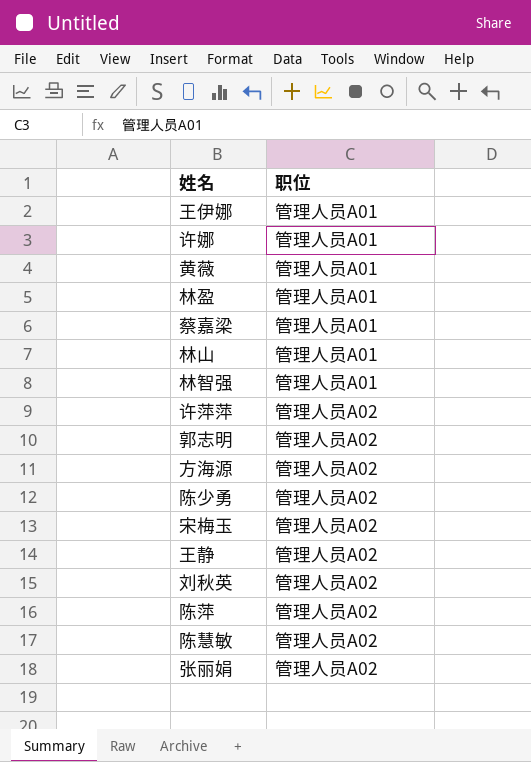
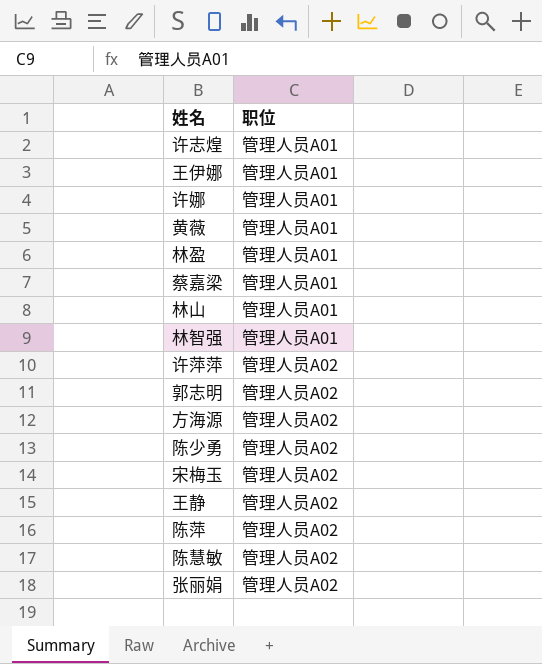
row 刘秋英: 管理人员A02 -> none
row 许志煌: none -> 管理人员A01

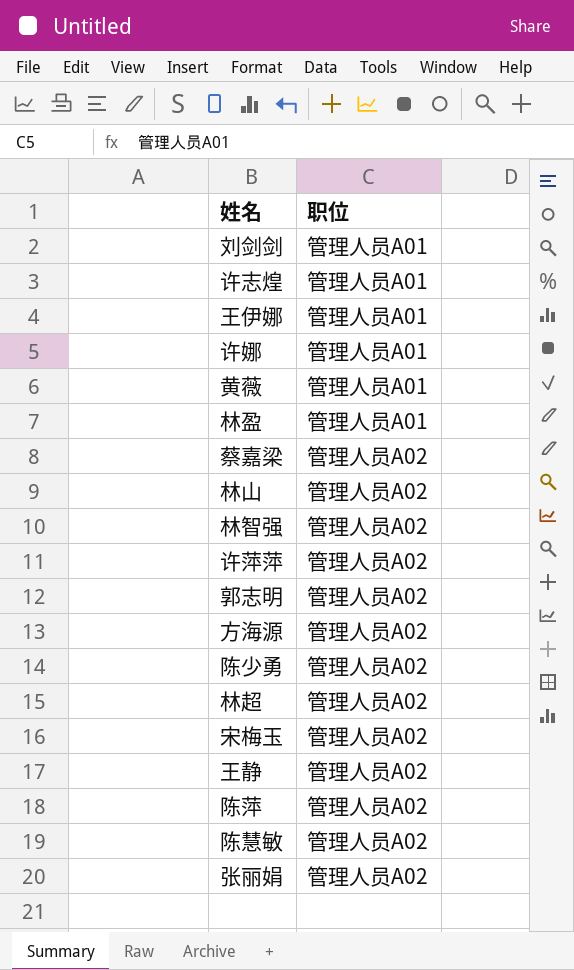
row 刘剑剑: none -> 管理人员A01
蔡嘉梁 | 职位: 管理人员A01 -> 管理人员A02
林山 | 职位: 管理人员A01 -> 管理人员A02
林智强 | 职位: 管理人员A01 -> 管理人员A02
row 林超: none -> 管理人员A02

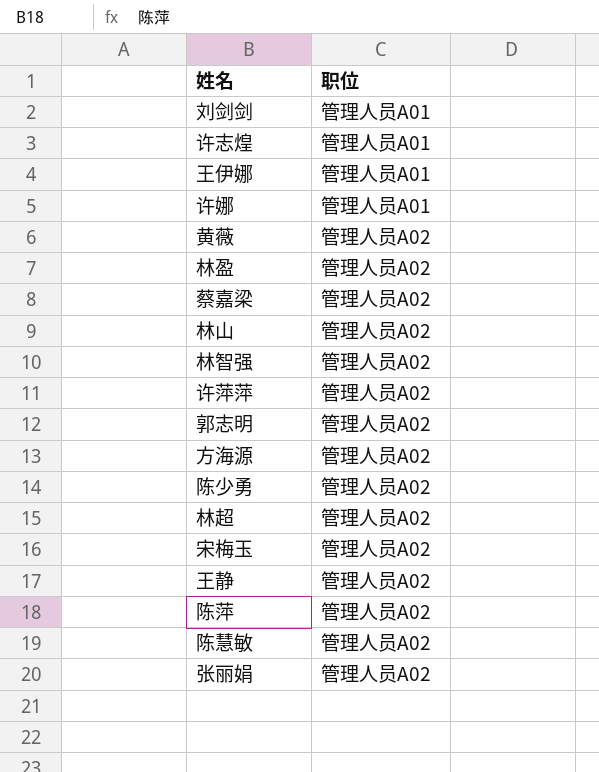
黄薇 | 职位: 管理人员A01 -> 管理人员A02
林盈 | 职位: 管理人员A01 -> 管理人员A02

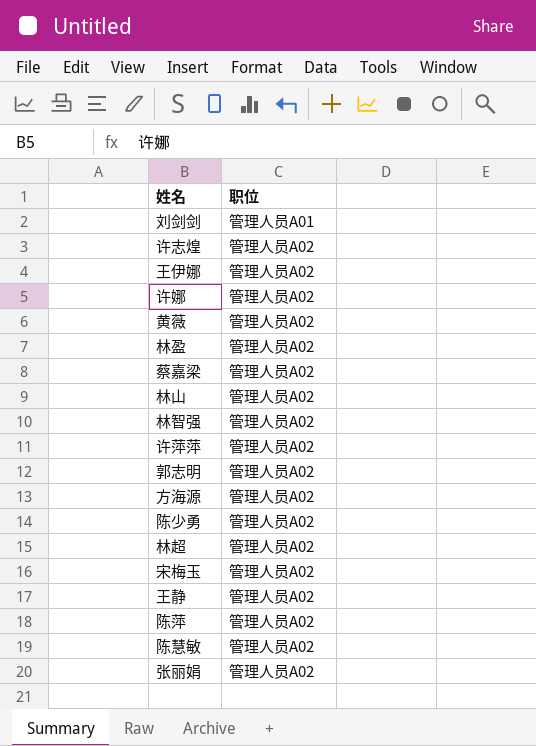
许志煌 | 职位: 管理人员A01 -> 管理人员A02
王伊娜 | 职位: 管理人员A01 -> 管理人员A02
许娜 | 职位: 管理人员A01 -> 管理人员A02

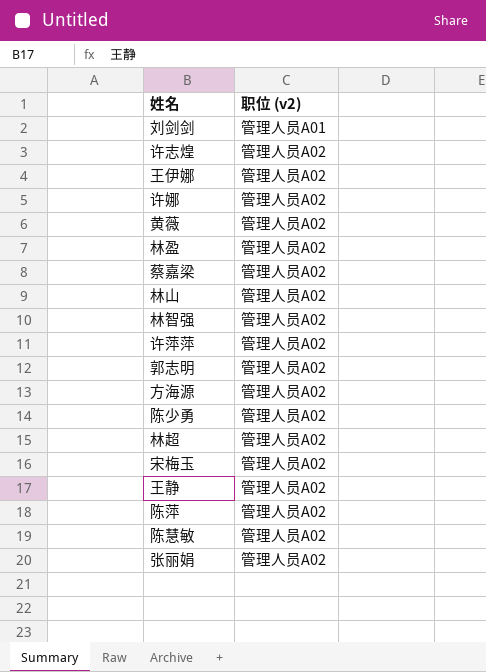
column name: 职位 -> 职位 (v2)

